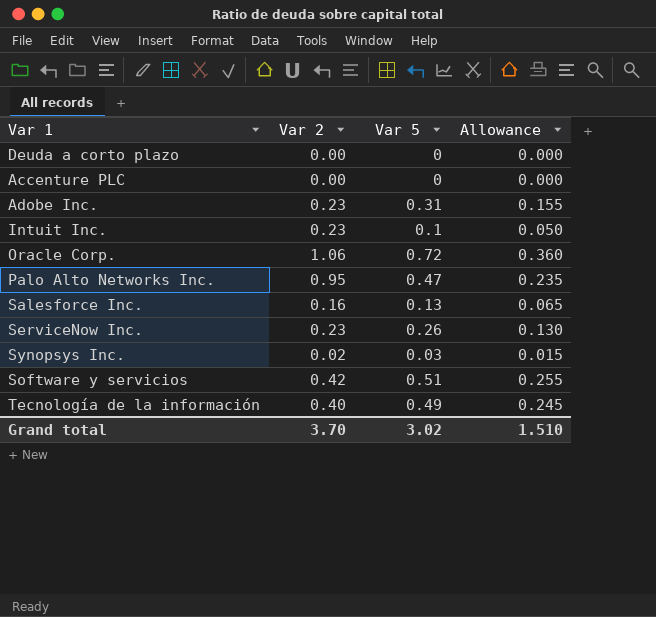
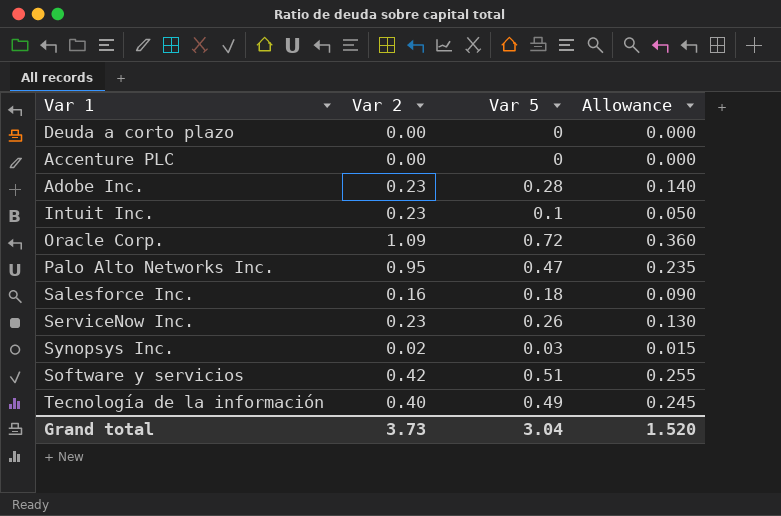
Adobe Inc. | Var 5: 0.31 -> 0.28
Adobe Inc. | Allowance: 0.155 -> 0.140
Oracle Corp. | Var 2: 1.06 -> 1.09
Salesforce Inc. | Var 5: 0.13 -> 0.18
Salesforce Inc. | Allowance: 0.065 -> 0.090
Grand total | Var 2: 3.70 -> 3.73
Grand total | Var 5: 3.02 -> 3.04
Grand total | Allowance: 1.510 -> 1.520

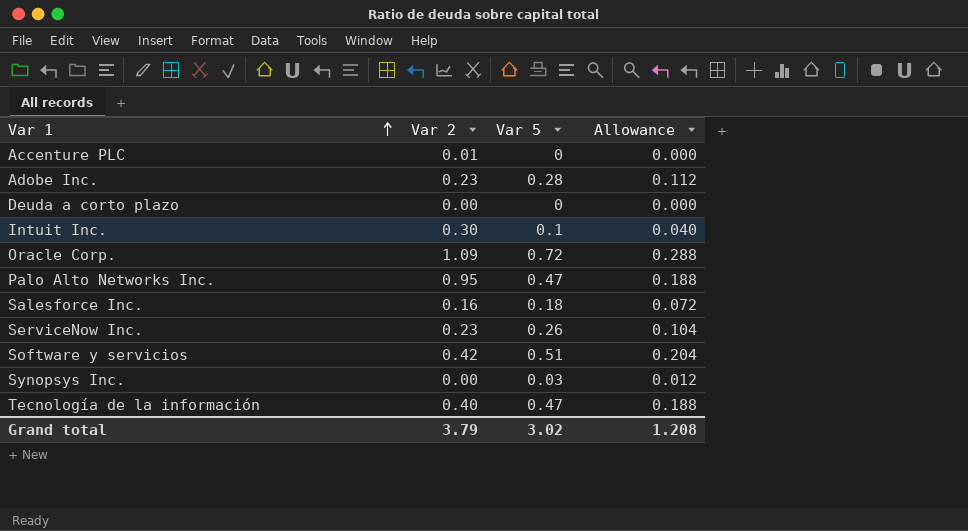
row order: none -> Var 1 ascending
column Allowance | formula: [Var 5] * 0.5 -> [Var 5] * 0.4
Accenture PLC | Var 2: 0.00 -> 0.01
Intuit Inc. | Var 2: 0.23 -> 0.30
Synopsys Inc. | Var 2: 0.02 -> 0.00
Tecnología de la información | Var 5: 0.49 -> 0.47
Grand total | Var 2: 3.73 -> 3.79
Grand total | Var 5: 3.04 -> 3.02
Grand total | Allowance: 1.520 -> 1.208

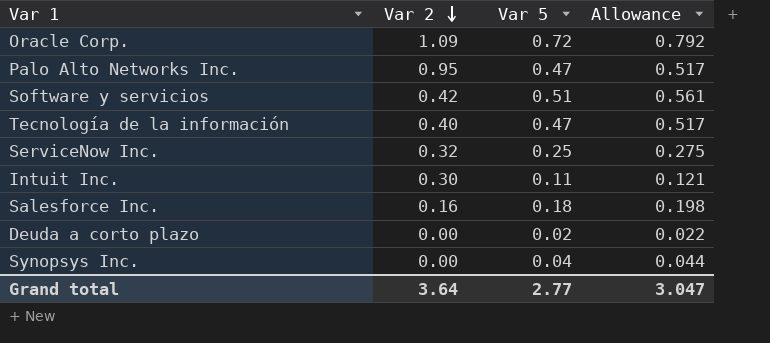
row order: Var 1 ascending -> Var 2 descending
column Allowance | formula: [Var 5] * 0.4 -> [Var 5] * 1.1
row Accenture PLC: 0.01 | 0 | 0.000 -> none
row Adobe Inc.: 0.23 | 0.28 | 0.112 -> none
ServiceNow Inc. | Var 2: 0.23 -> 0.32
ServiceNow Inc. | Var 5: 0.26 -> 0.25
Intuit Inc. | Var 5: 0.1 -> 0.11
Deuda a corto plazo | Var 5: 0 -> 0.02
Synopsys Inc. | Var 5: 0.03 -> 0.04
Grand total | Var 2: 3.79 -> 3.64
Grand total | Var 5: 3.02 -> 2.77
Grand total | Allowance: 1.208 -> 3.047

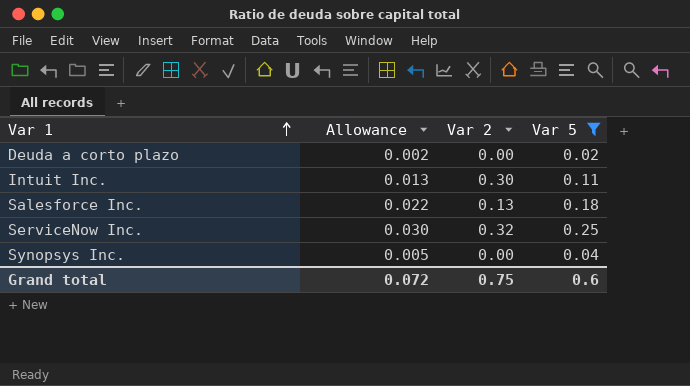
filter: none -> Var 5 <= 0.25
row order: Var 2 descending -> Var 1 ascending
column Allowance | formula: [Var 5] * 1.1 -> [Var 5] * 0.12
column Allowance | position: 4 -> 2
Salesforce Inc. | Var 2: 0.16 -> 0.13
Grand total | Allowance: 3.047 -> 0.072
Grand total | Var 2: 3.64 -> 0.75
Grand total | Var 5: 2.77 -> 0.6

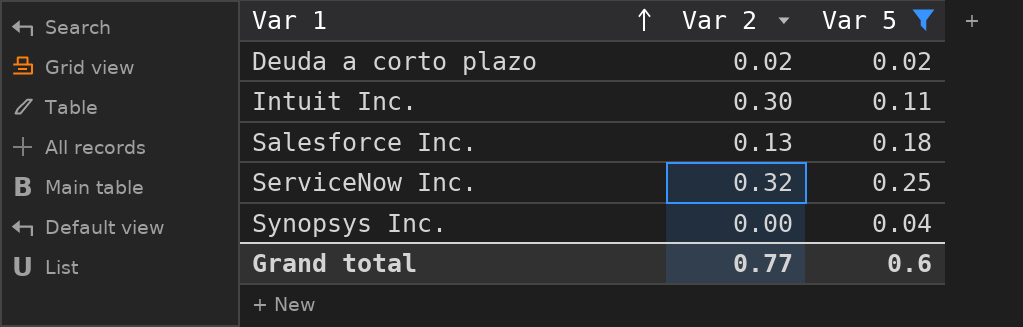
column Allowance | formula: [Var 5] * 0.12 -> none
Deuda a corto plazo | Var 2: 0.00 -> 0.02
Grand total | Var 2: 0.75 -> 0.77

